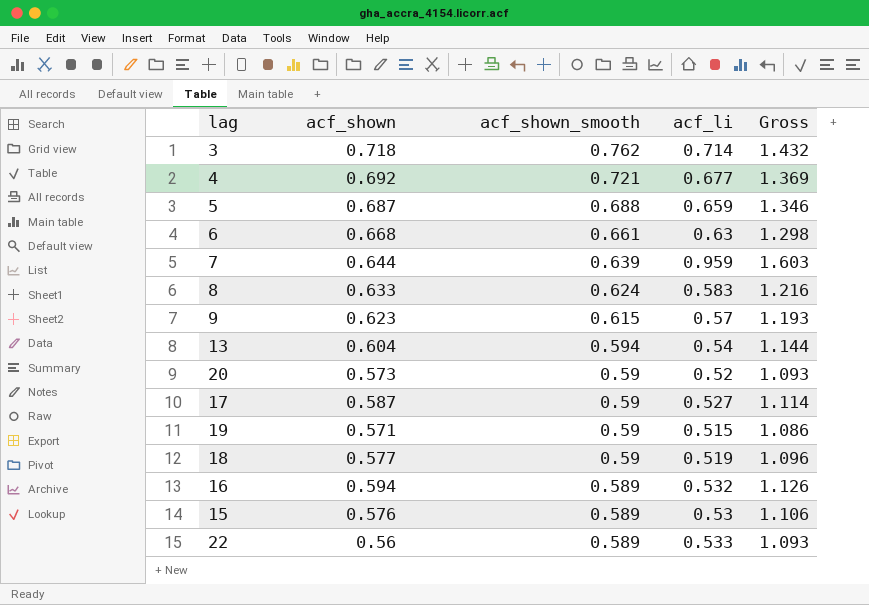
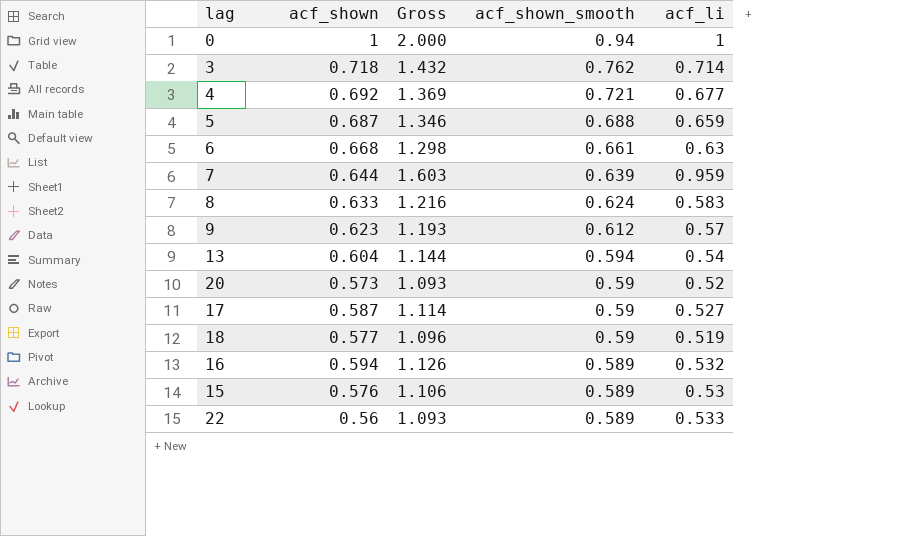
column Gross | position: 5 -> 3
row 19: 0.571 | 0.59 | 0.515 | 1.086 -> none
row 0: none -> 1 | 2.000 | 0.94 | 1
9 | acf_shown_smooth: 0.615 -> 0.612

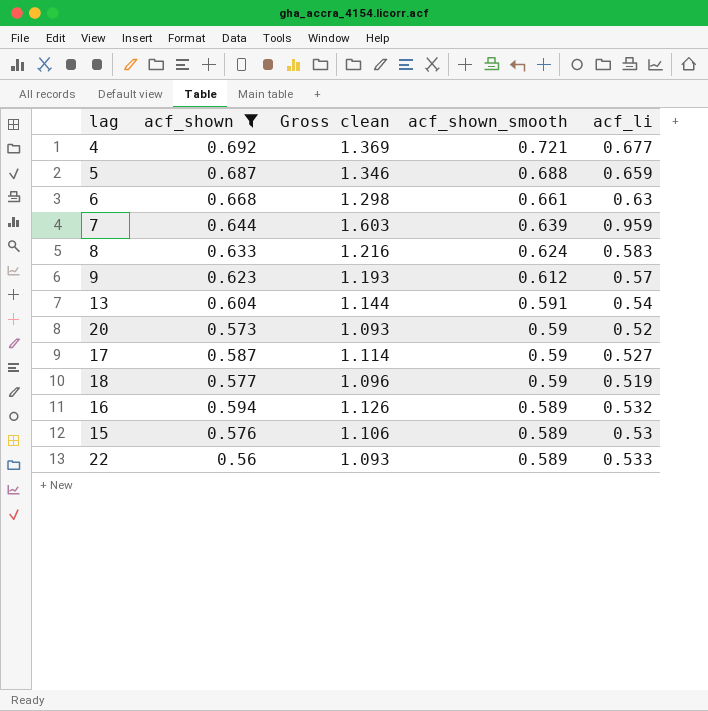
filter: none -> acf_shown <= 0.692
column name: Gross -> Gross clean
13 | acf_shown_smooth: 0.594 -> 0.591

